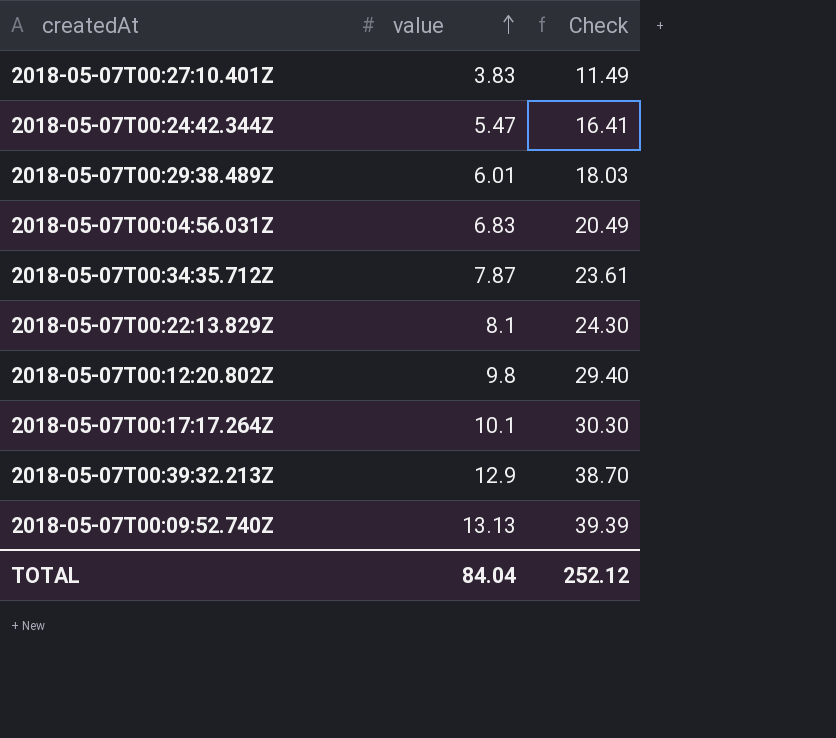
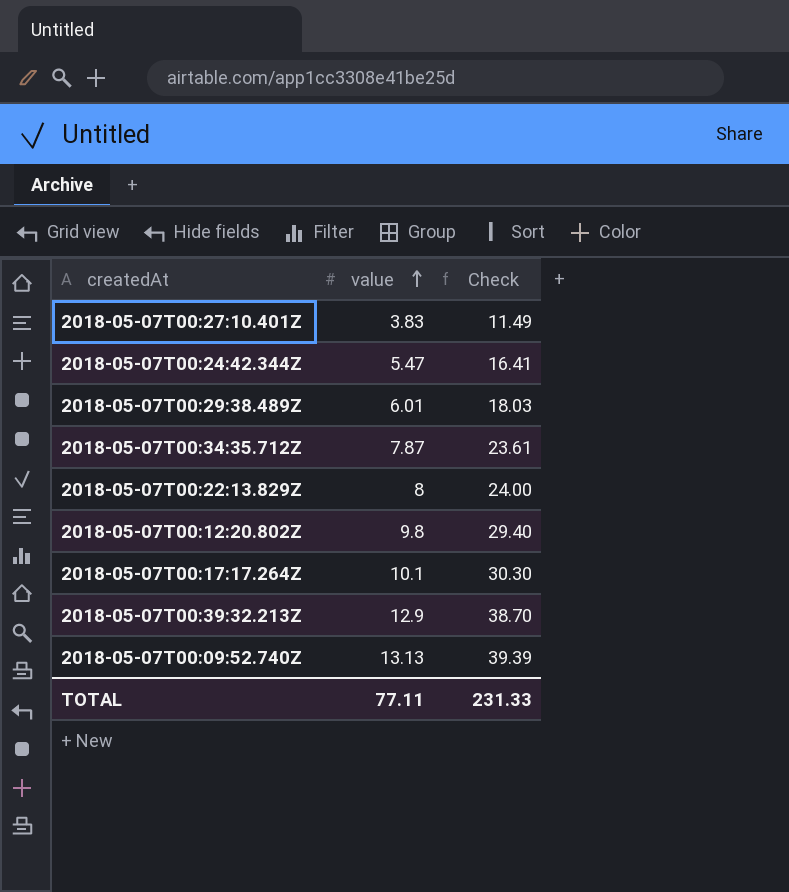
row 2018-05-07T00:04:56.031Z: 6.83 | 20.49 -> none
2018-05-07T00:22:13.829Z | value: 8.1 -> 8
2018-05-07T00:22:13.829Z | Check: 24.30 -> 24.00
TOTAL | value: 84.04 -> 77.11
TOTAL | Check: 252.12 -> 231.33

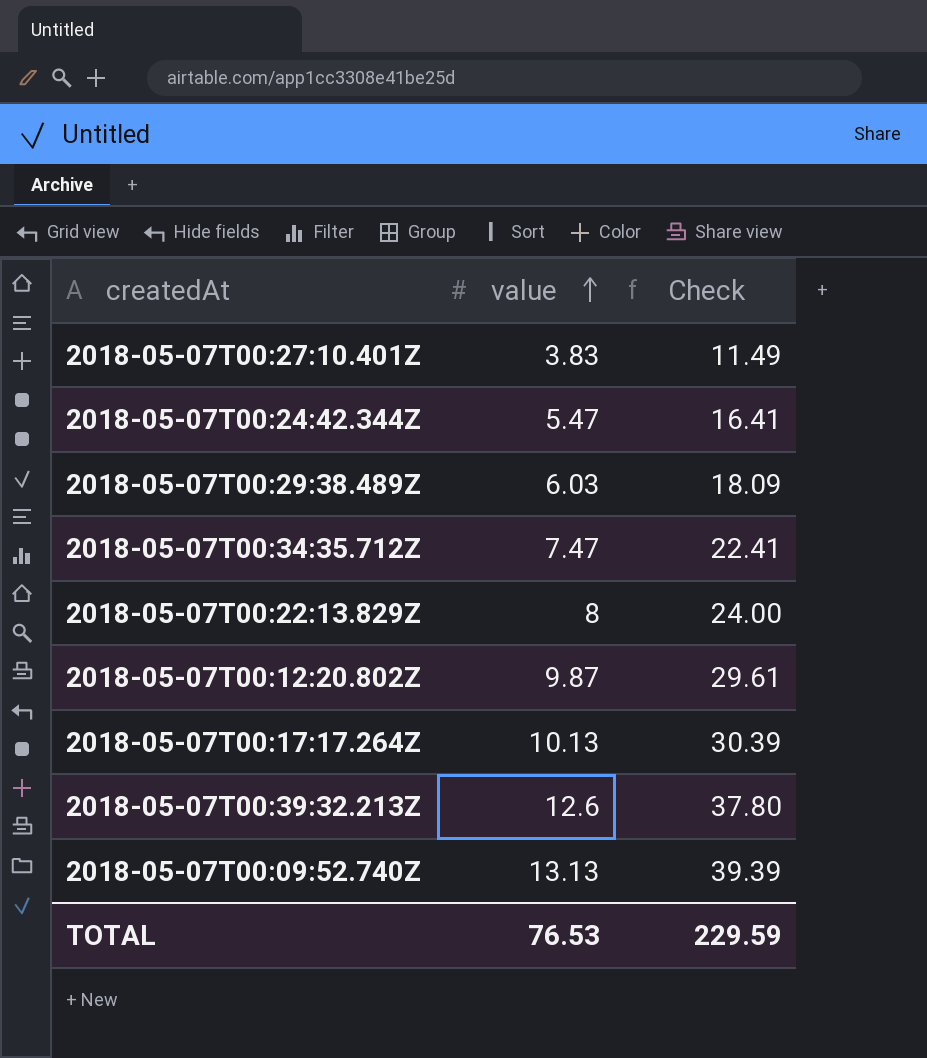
2018-05-07T00:29:38.489Z | value: 6.01 -> 6.03
2018-05-07T00:29:38.489Z | Check: 18.03 -> 18.09
2018-05-07T00:34:35.712Z | value: 7.87 -> 7.47
2018-05-07T00:34:35.712Z | Check: 23.61 -> 22.41
2018-05-07T00:12:20.802Z | value: 9.8 -> 9.87
2018-05-07T00:12:20.802Z | Check: 29.40 -> 29.61
2018-05-07T00:17:17.264Z | value: 10.1 -> 10.13
2018-05-07T00:17:17.264Z | Check: 30.30 -> 30.39
2018-05-07T00:39:32.213Z | value: 12.9 -> 12.6
2018-05-07T00:39:32.213Z | Check: 38.70 -> 37.80
TOTAL | value: 77.11 -> 76.53
TOTAL | Check: 231.33 -> 229.59

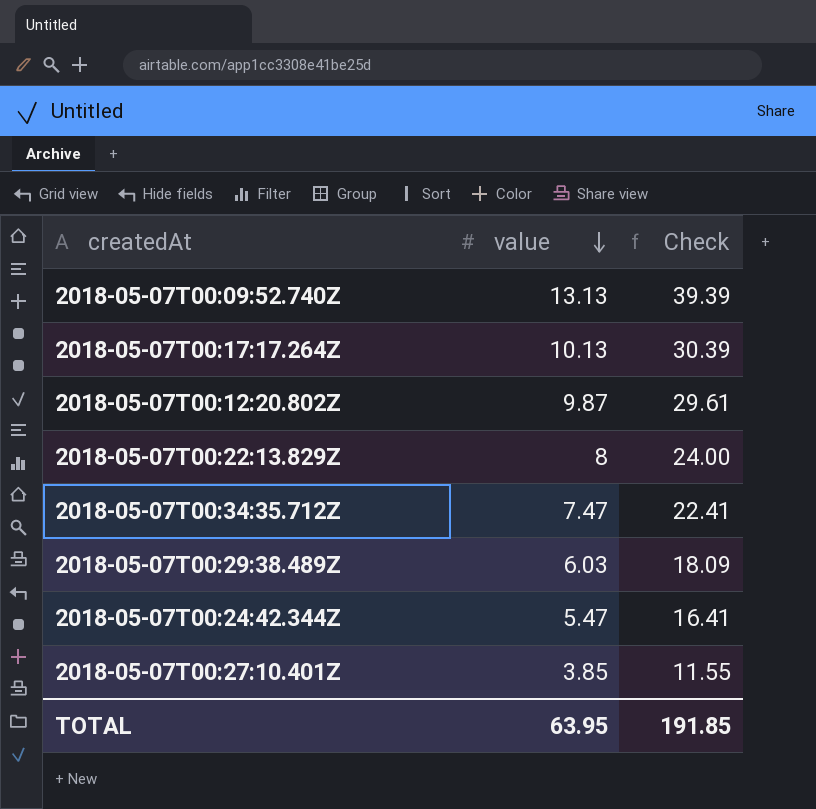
row order: value ascending -> value descending
row 2018-05-07T00:39:32.213Z: 12.6 | 37.80 -> none
2018-05-07T00:27:10.401Z | value: 3.83 -> 3.85
2018-05-07T00:27:10.401Z | Check: 11.49 -> 11.55
TOTAL | value: 76.53 -> 63.95
TOTAL | Check: 229.59 -> 191.85

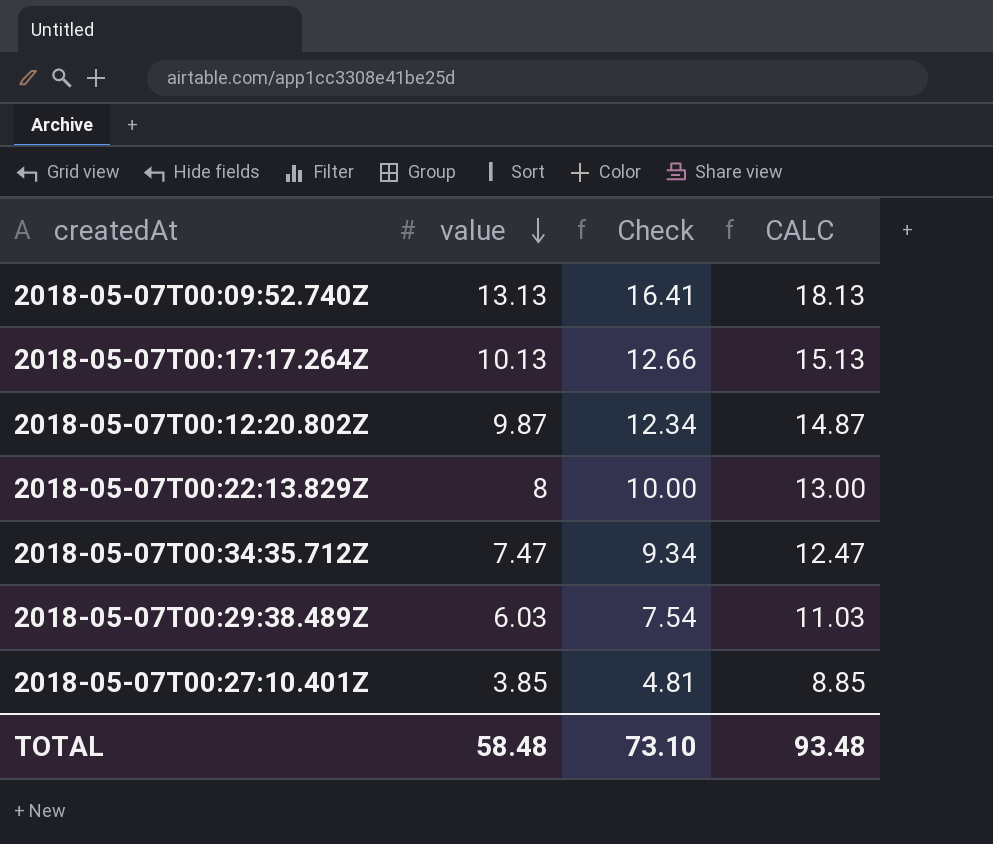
column Check | formula: [value] * 3 -> [value] * 1.25
column CALC | formula: none -> [value] + 5
row 2018-05-07T00:24:42.344Z: 5.47 | 16.41 -> none
TOTAL | value: 63.95 -> 58.48
TOTAL | Check: 191.85 -> 73.10

